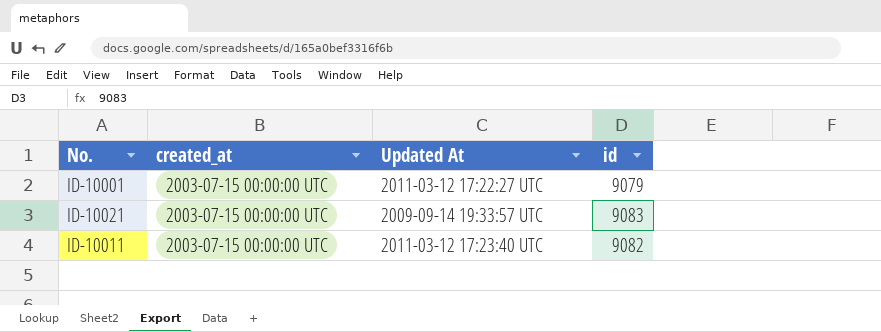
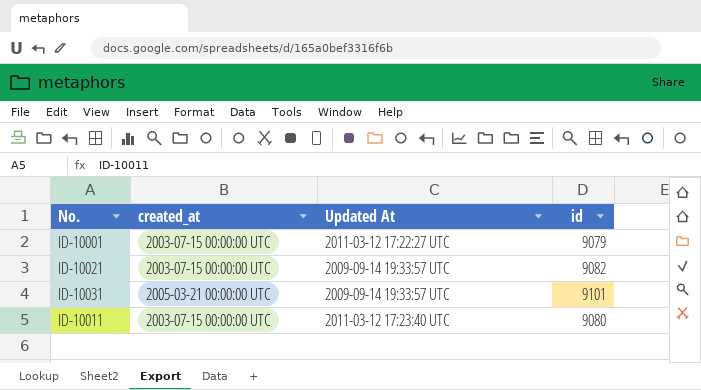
ID-10021 | id: 9083 -> 9082
row ID-10031: none -> 2005-03-21 00:00:00 UTC | 2009-09-14 19:33:57 UTC | 9101
ID-10011 | id: 9082 -> 9080

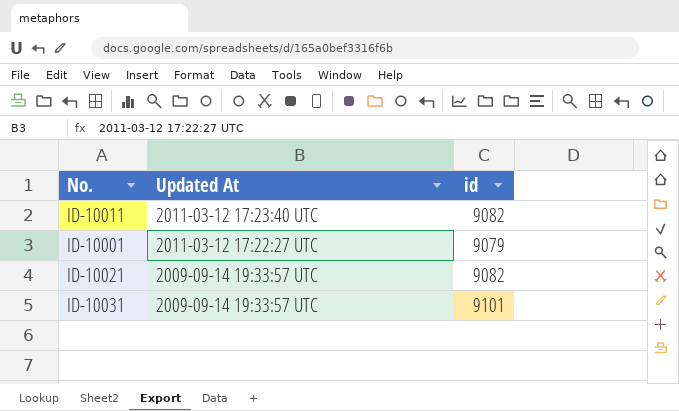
row order: none -> Updated At descending
column created_at | position: 2 -> none
ID-10011 | id: 9080 -> 9082

